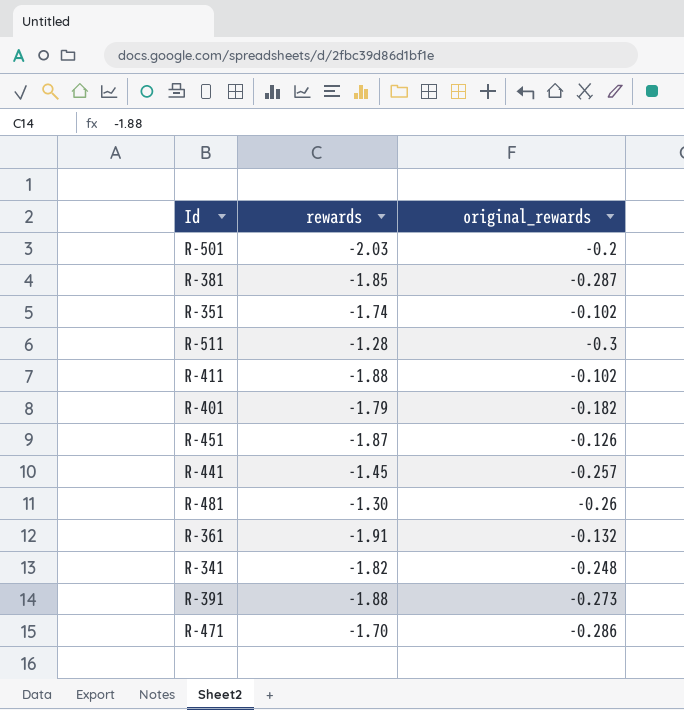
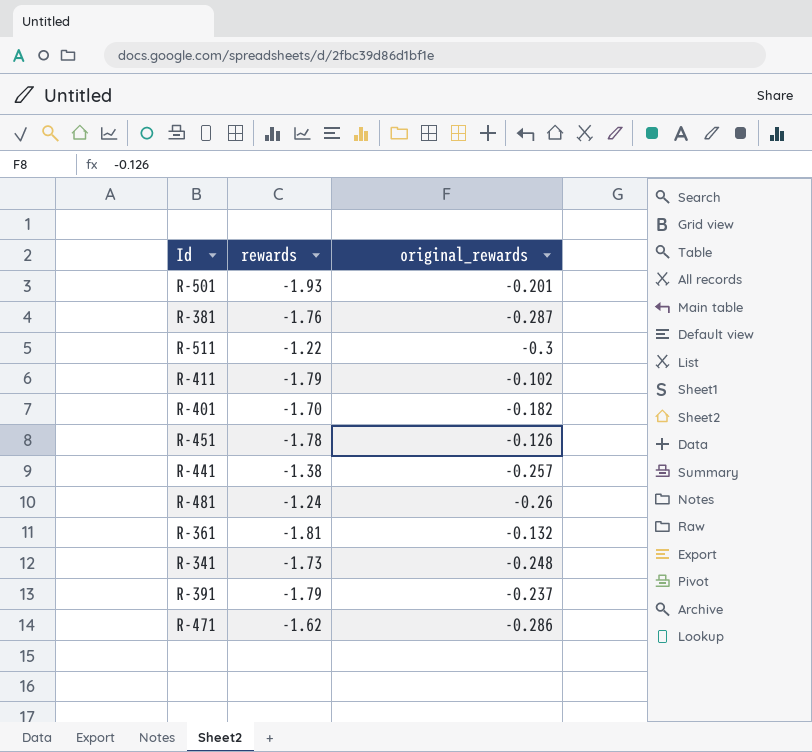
row R-351: -1.74 | -0.102 -> none
R-501 | rewards: -2.03 -> -1.93
R-501 | original_rewards: -0.2 -> -0.201
R-381 | rewards: -1.85 -> -1.76
R-511 | rewards: -1.28 -> -1.22
R-411 | rewards: -1.88 -> -1.79
R-401 | rewards: -1.79 -> -1.70
R-451 | rewards: -1.87 -> -1.78
R-441 | rewards: -1.45 -> -1.38
R-481 | rewards: -1.30 -> -1.24
R-361 | rewards: -1.91 -> -1.81
R-341 | rewards: -1.82 -> -1.73
R-391 | rewards: -1.88 -> -1.79
R-391 | original_rewards: -0.273 -> -0.237
R-471 | rewards: -1.70 -> -1.62

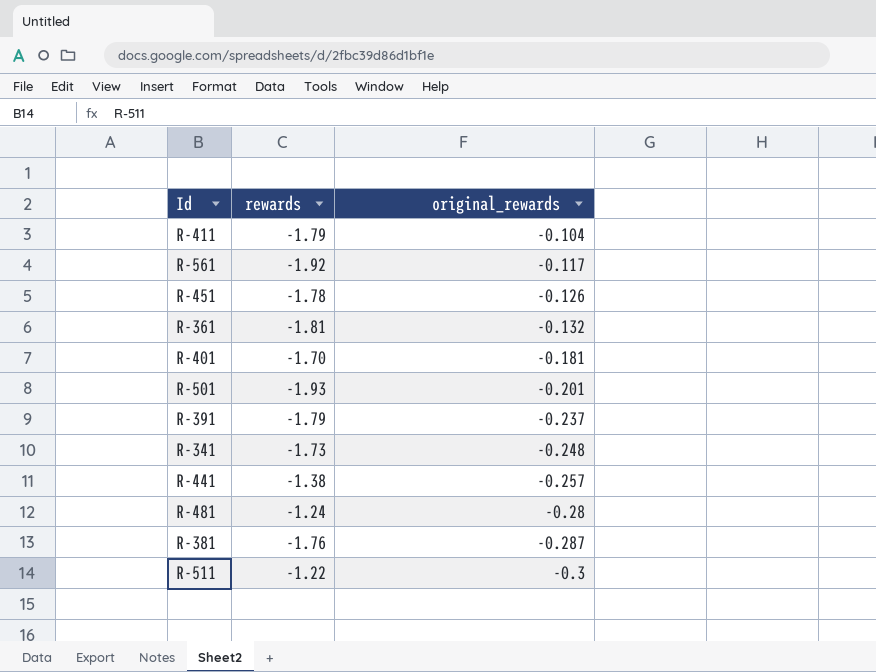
row order: none -> original_rewards descending
row R-471: -1.62 | -0.286 -> none
R-411 | original_rewards: -0.102 -> -0.104
row R-561: none -> -1.92 | -0.117
R-401 | original_rewards: -0.182 -> -0.181
R-481 | original_rewards: -0.26 -> -0.28

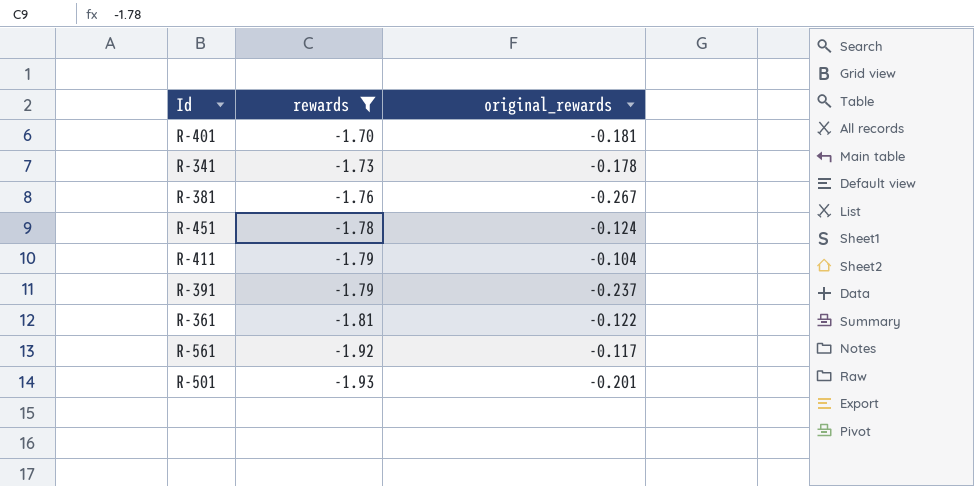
filter: none -> rewards <= -1.70
row order: original_rewards descending -> rewards descending
R-341 | original_rewards: -0.248 -> -0.178
R-381 | original_rewards: -0.287 -> -0.267
R-451 | original_rewards: -0.126 -> -0.124
R-361 | original_rewards: -0.132 -> -0.122

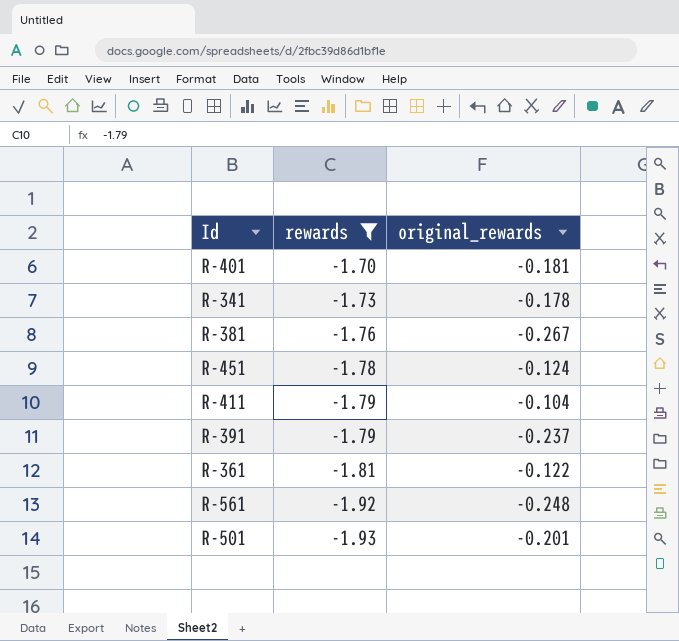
R-561 | original_rewards: -0.117 -> -0.248

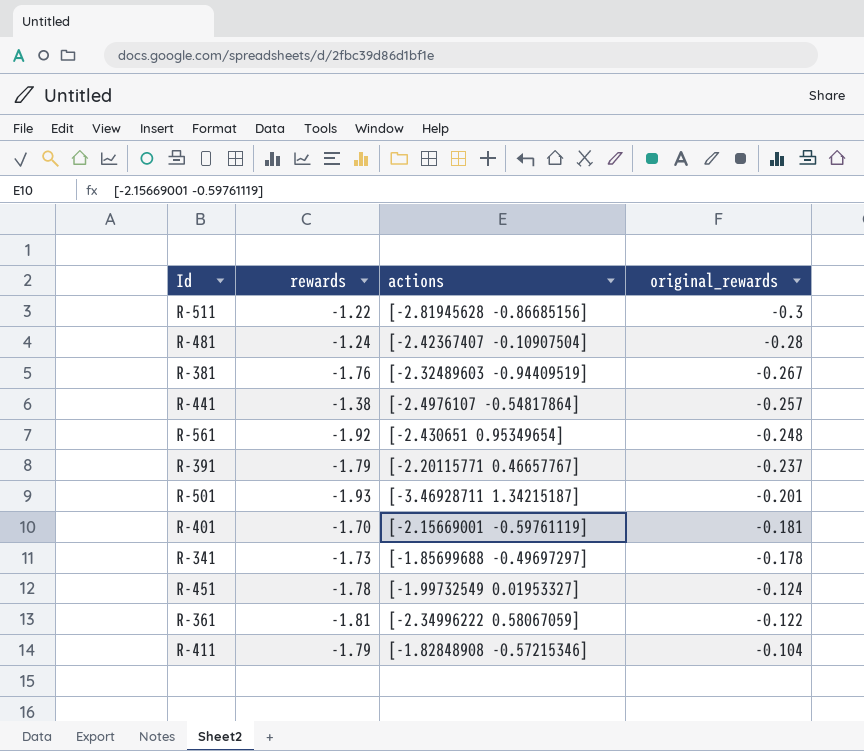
filter: rewards <= -1.70 -> none
row order: rewards descending -> original_rewards ascending
column actions | position: none -> 3

